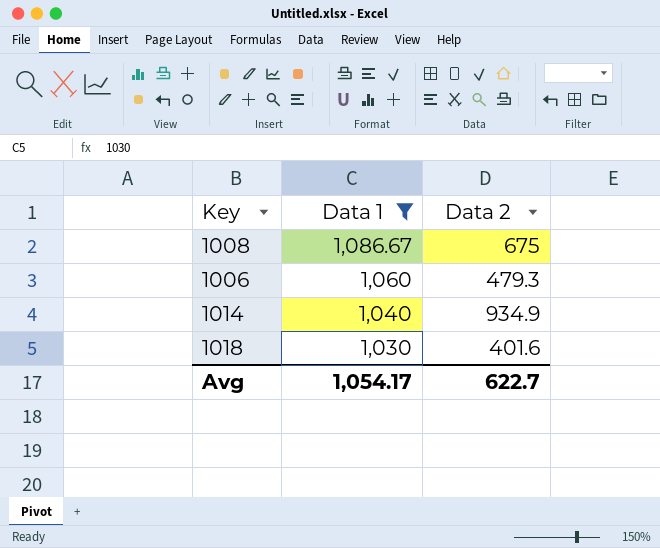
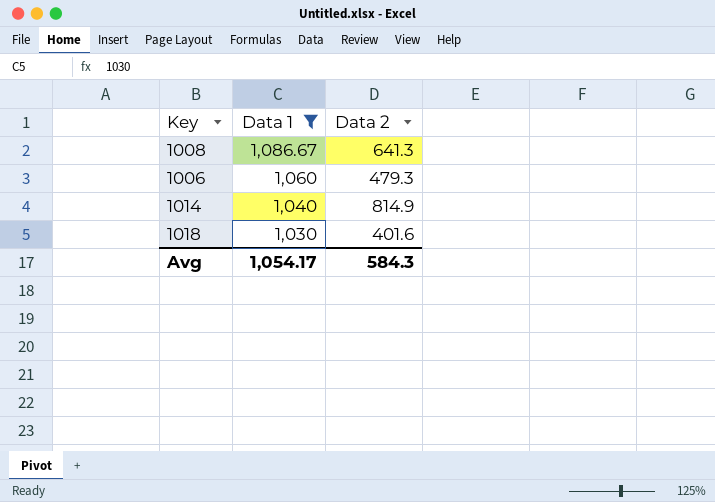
1008 | Data 2: 675 -> 641.3
1014 | Data 2: 934.9 -> 814.9
Avg | Data 2: 622.7 -> 584.3

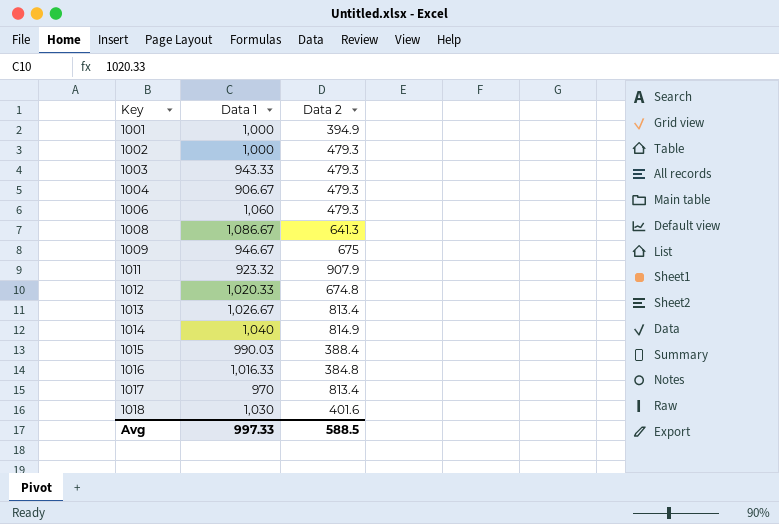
filter: Data 1 >= 1,030 -> none
row order: Data 1 descending -> Key ascending
Avg | Data 1: 1,054.17 -> 997.33
Avg | Data 2: 584.3 -> 588.5

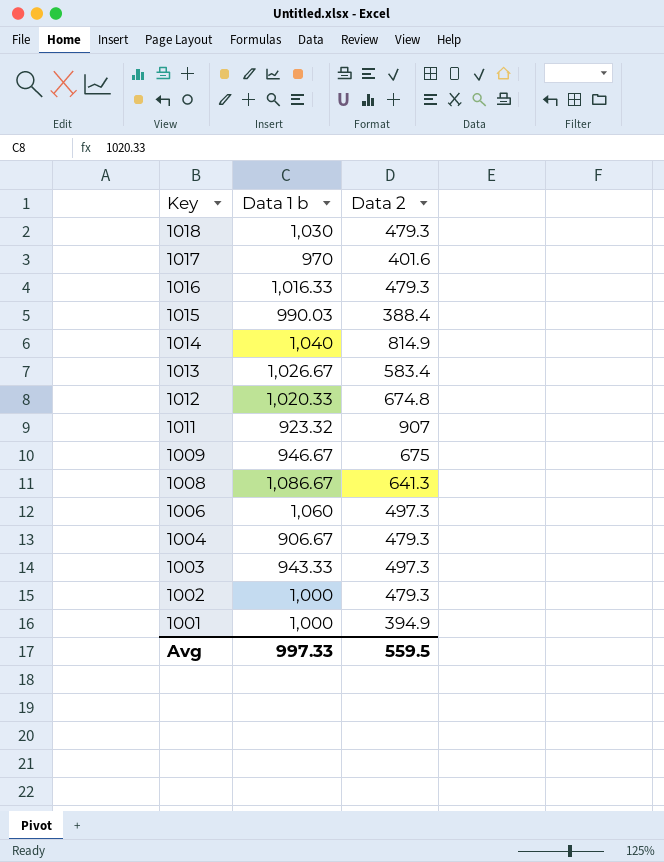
row order: Key ascending -> Key descending
column name: Data 1 -> Data 1 b
1018 | Data 2: 401.6 -> 479.3
1017 | Data 2: 813.4 -> 401.6
1016 | Data 2: 384.8 -> 479.3
1013 | Data 2: 813.4 -> 583.4
1011 | Data 2: 907.9 -> 907
1006 | Data 2: 479.3 -> 497.3
1003 | Data 2: 479.3 -> 497.3
Avg | Data 2: 588.5 -> 559.5

